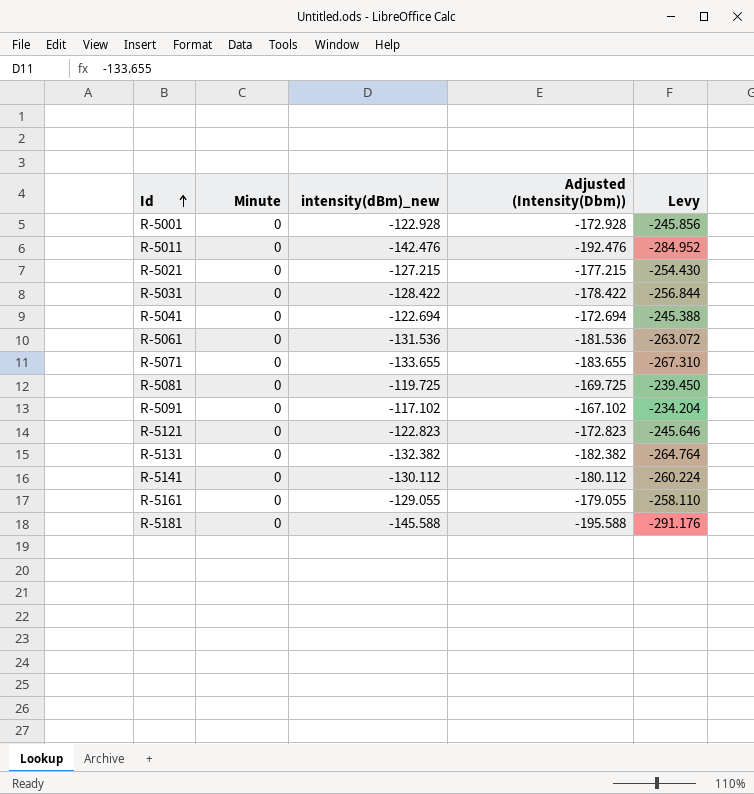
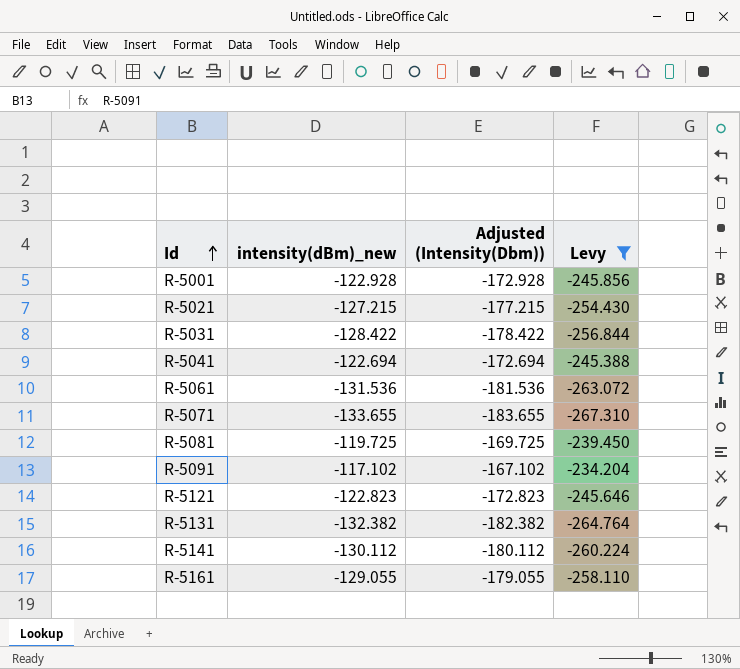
filter: none -> Levy >= -267.310
column Minute | position: 2 -> none

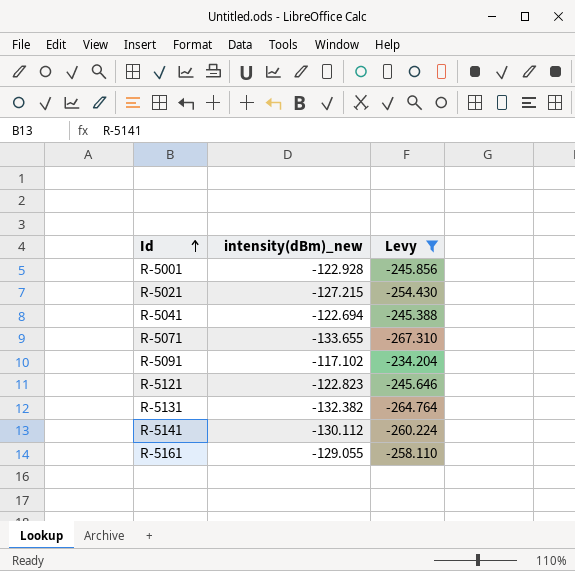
column Adjusted (Intensity(Dbm)) | formula: [intensity(dBm)_new] - 50 -> none
row R-5031: -128.422 | -178.422 | -256.844 -> none
row R-5061: -131.536 | -181.536 | -263.072 -> none
row R-5081: -119.725 | -169.725 | -239.450 -> none

